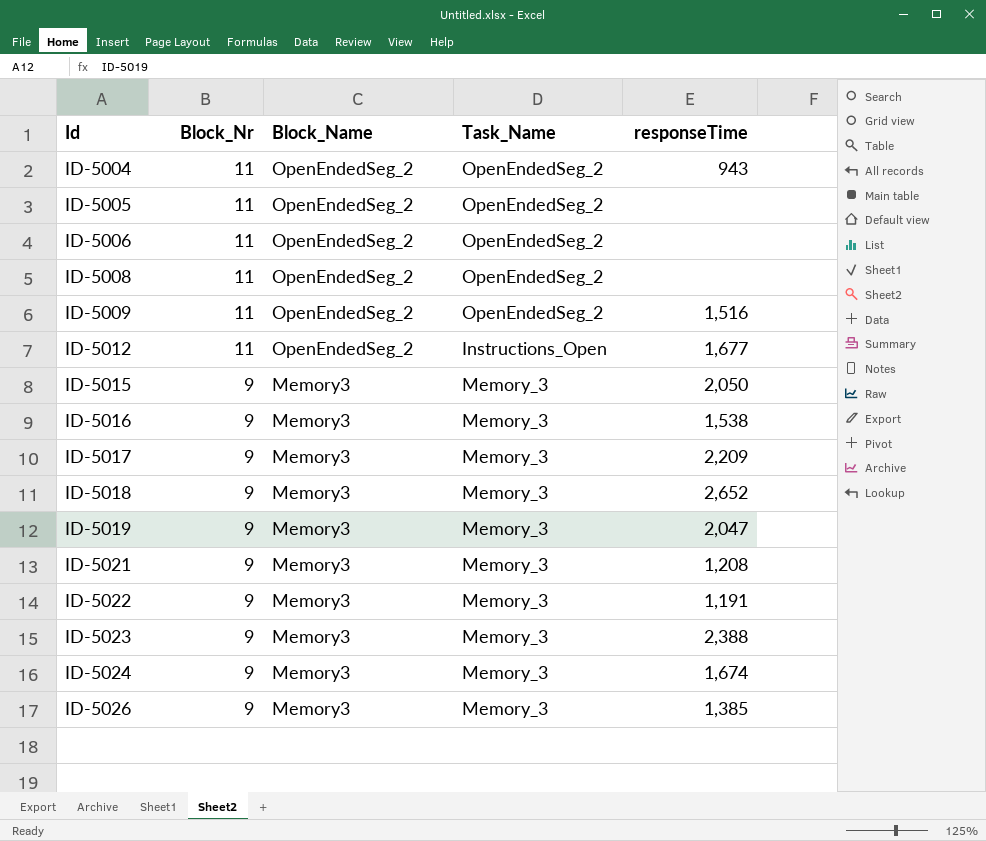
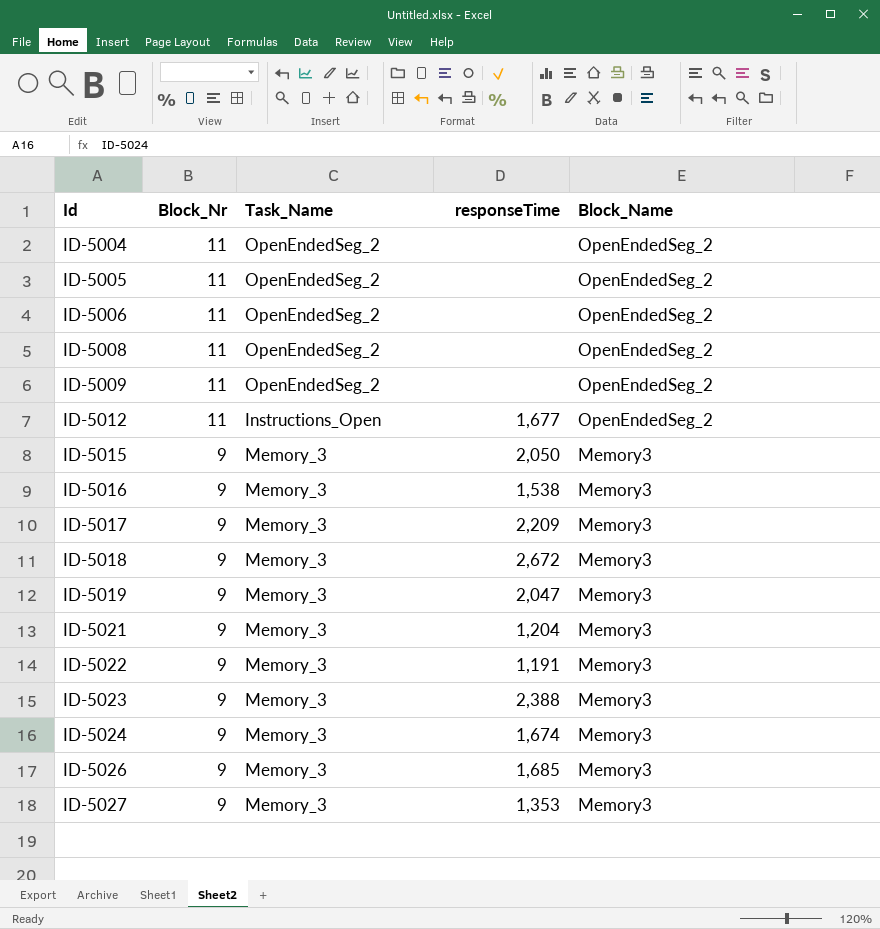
column Block_Name | position: 3 -> 5
ID-5004 | responseTime: 943 -> none
ID-5009 | responseTime: 1,516 -> none
ID-5018 | responseTime: 2,652 -> 2,672
ID-5021 | responseTime: 1,208 -> 1,204
ID-5026 | responseTime: 1,385 -> 1,685
row ID-5027: none -> 9 | Memory_3 | 1,353 | Memory3

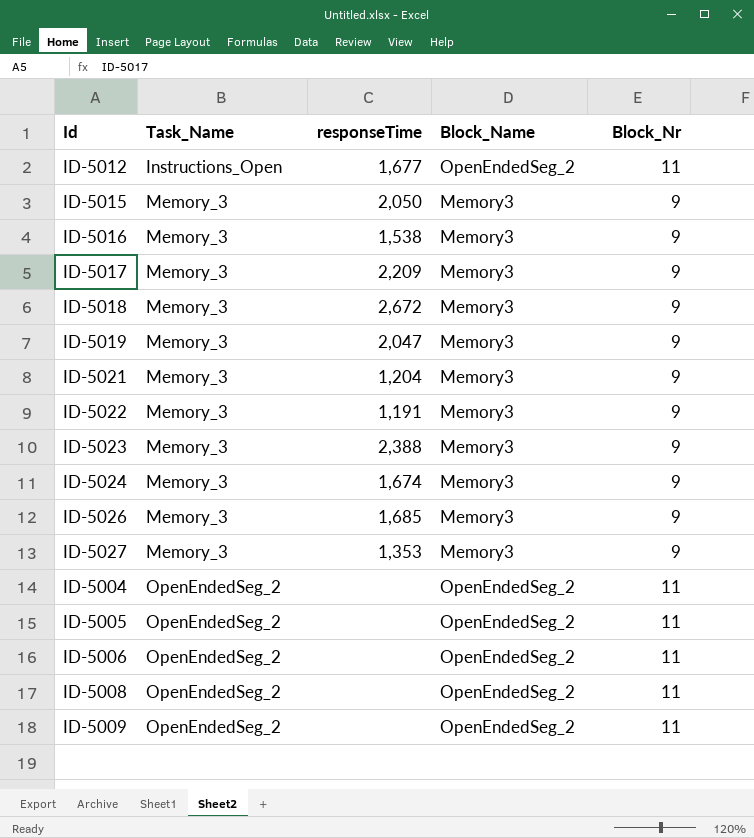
row order: Id ascending -> Task_Name ascending
column Block_Nr | position: 2 -> 5

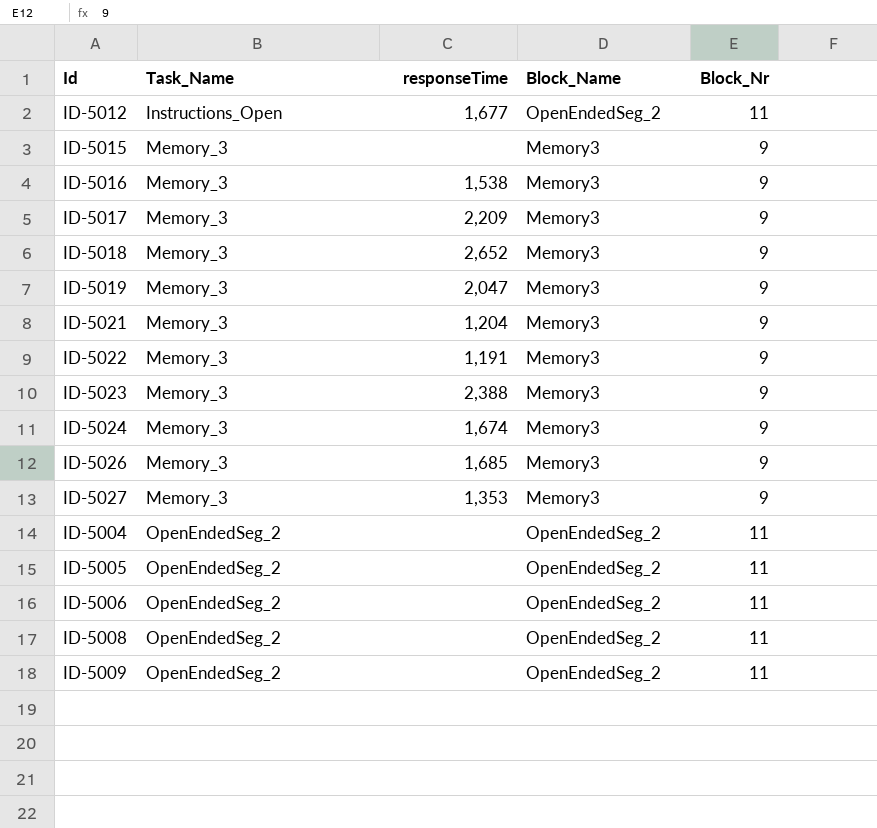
ID-5015 | responseTime: 2,050 -> none
ID-5018 | responseTime: 2,672 -> 2,652

